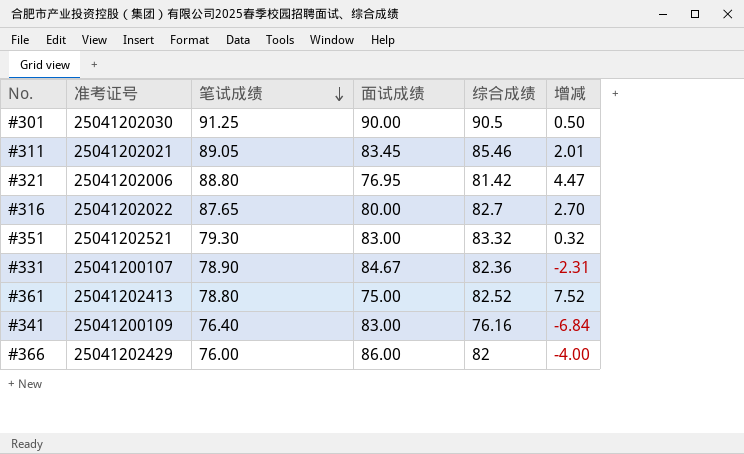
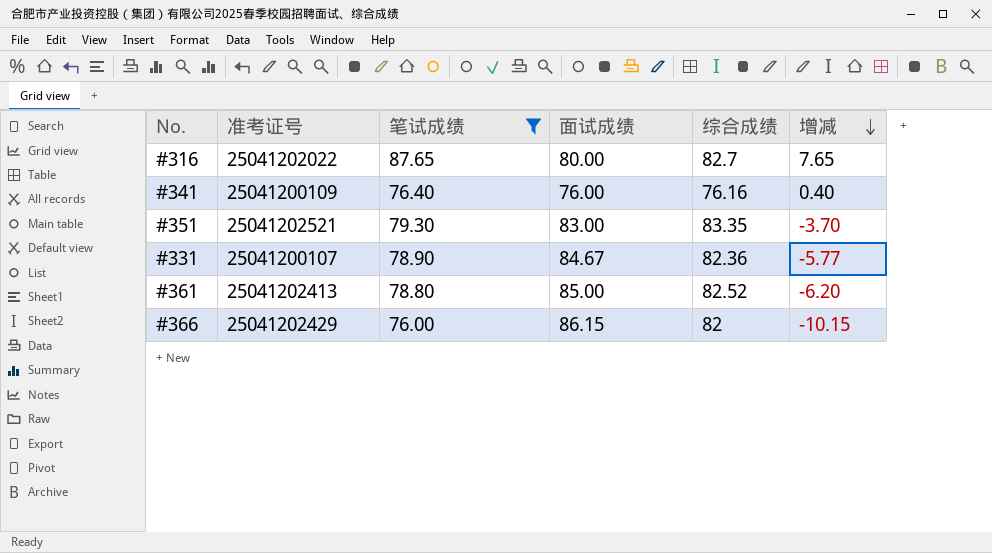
filter: none -> 笔试成绩 <= 87.65
row order: 笔试成绩 descending -> 增减 descending
column 增减 | formula: [综合成绩] - [面试成绩] -> [笔试成绩] - [面试成绩]
#341 | 面试成绩: 83.00 -> 76.00
#351 | 综合成绩: 83.32 -> 83.35
#361 | 面试成绩: 75.00 -> 85.00
#366 | 面试成绩: 86.00 -> 86.15

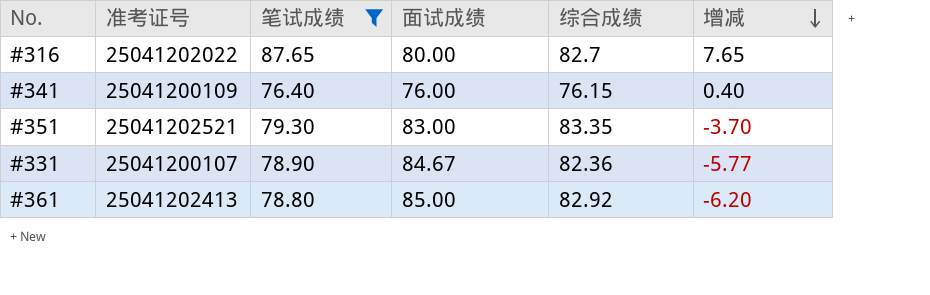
row #366: 25041202429 | 76.00 | 86.15 | 82 | -10.15 -> none
#341 | 综合成绩: 76.16 -> 76.15
#361 | 综合成绩: 82.52 -> 82.92

